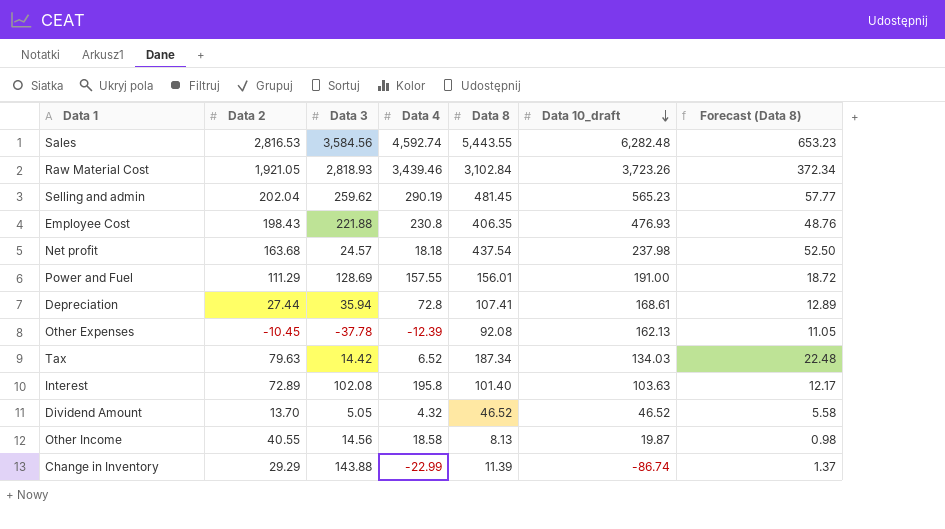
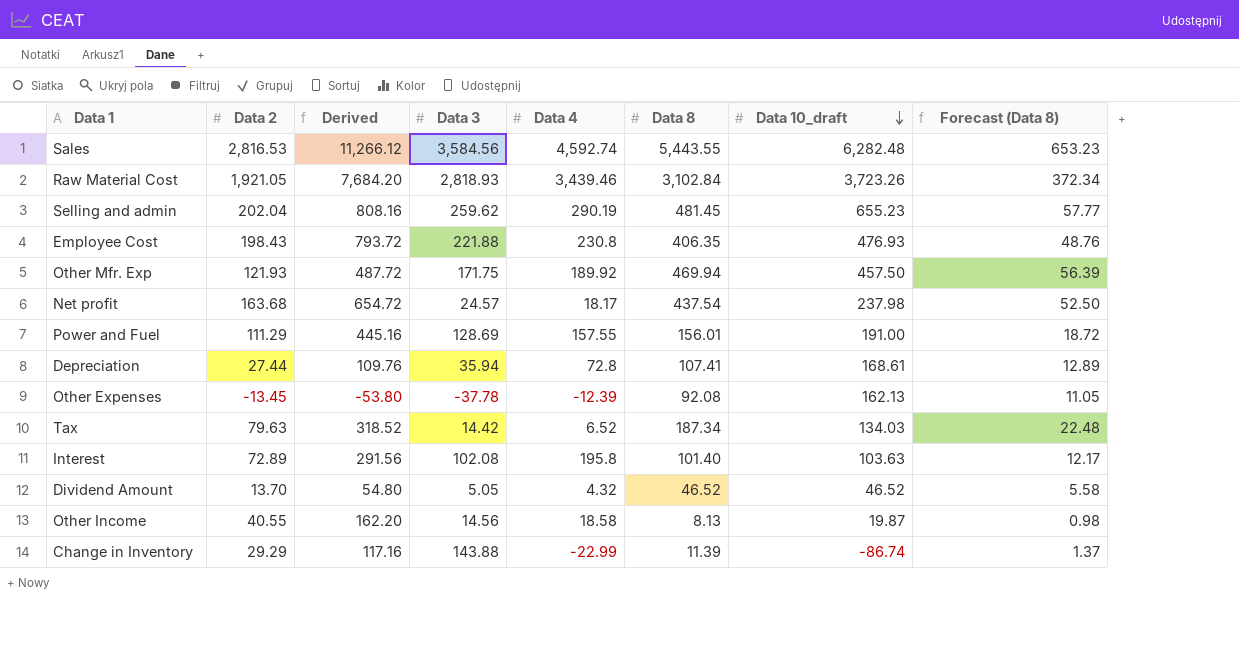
column Derived | formula: none -> [Data 2] * 4
Selling and admin | Data 10_draft: 565.23 -> 655.23
row Other Mfr. Exp: none -> 121.93 | 487.72 | 171.75 | 189.92 | 469.94 | 457.50 | 56.39
Net profit | Data 4: 18.18 -> 18.17
Other Expenses | Data 2: -10.45 -> -13.45

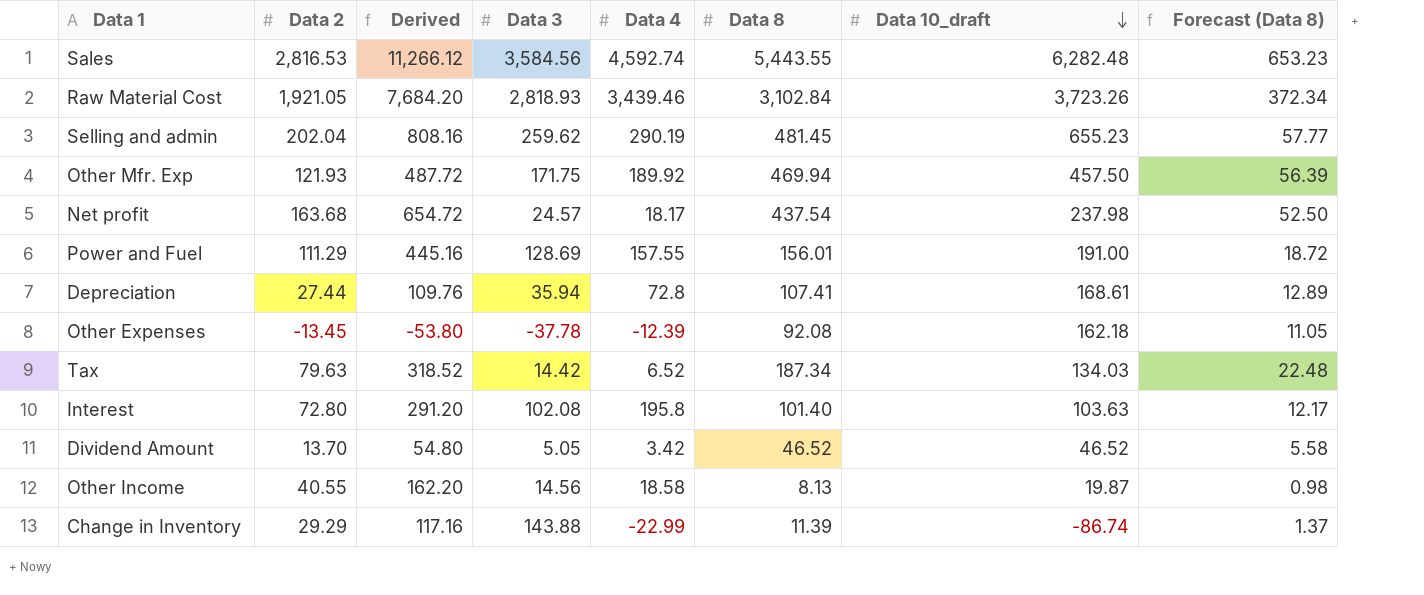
row Employee Cost: 198.43 | 793.72 | 221.88 | 230.8 | 406.35 | 476.93 | 48.76 -> none
Other Expenses | Data 10_draft: 162.13 -> 162.18
Interest | Data 2: 72.89 -> 72.80
Interest | Derived: 291.56 -> 291.20
Dividend Amount | Data 4: 4.32 -> 3.42

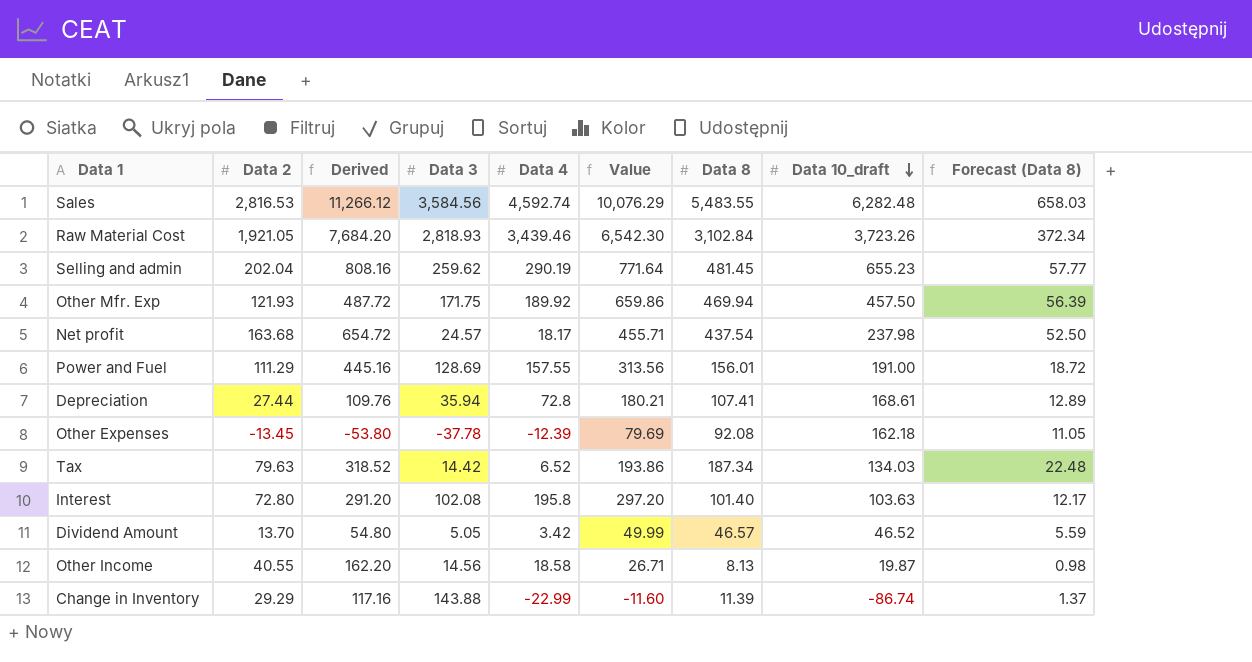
column Value | formula: none -> [Data 4] + [Data 8]
Sales | Data 8: 5,443.55 -> 5,483.55
Sales | Forecast (Data 8): 653.23 -> 658.03
Dividend Amount | Data 8: 46.52 -> 46.57
Dividend Amount | Forecast (Data 8): 5.58 -> 5.59

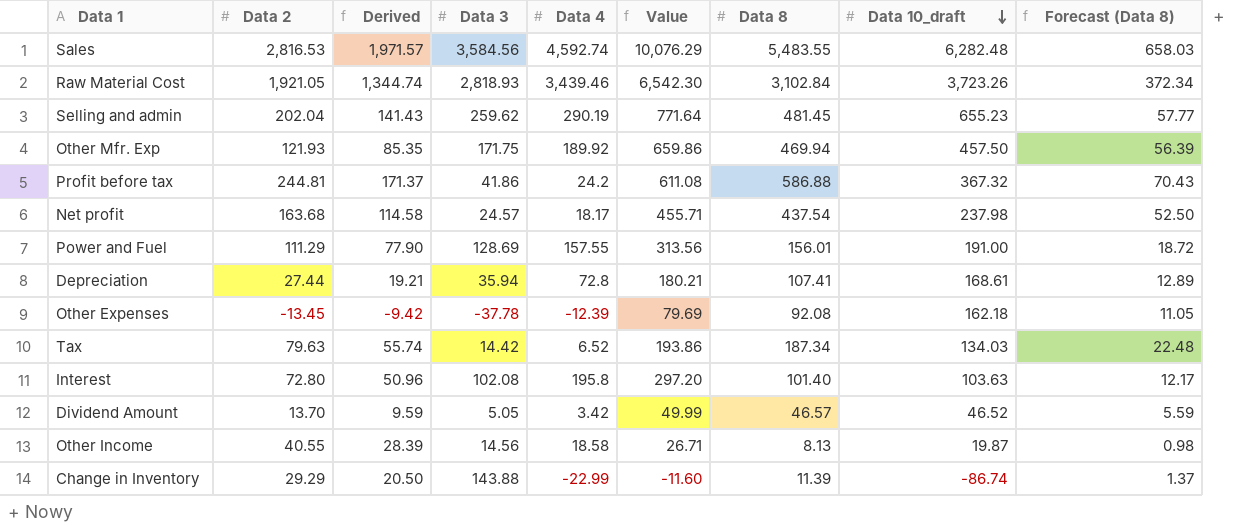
column Derived | formula: [Data 2] * 4 -> [Data 2] * 0.7
row Profit before tax: none -> 244.81 | 171.37 | 41.86 | 24.2 | 611.08 | 586.88 | 367.32 | 70.43

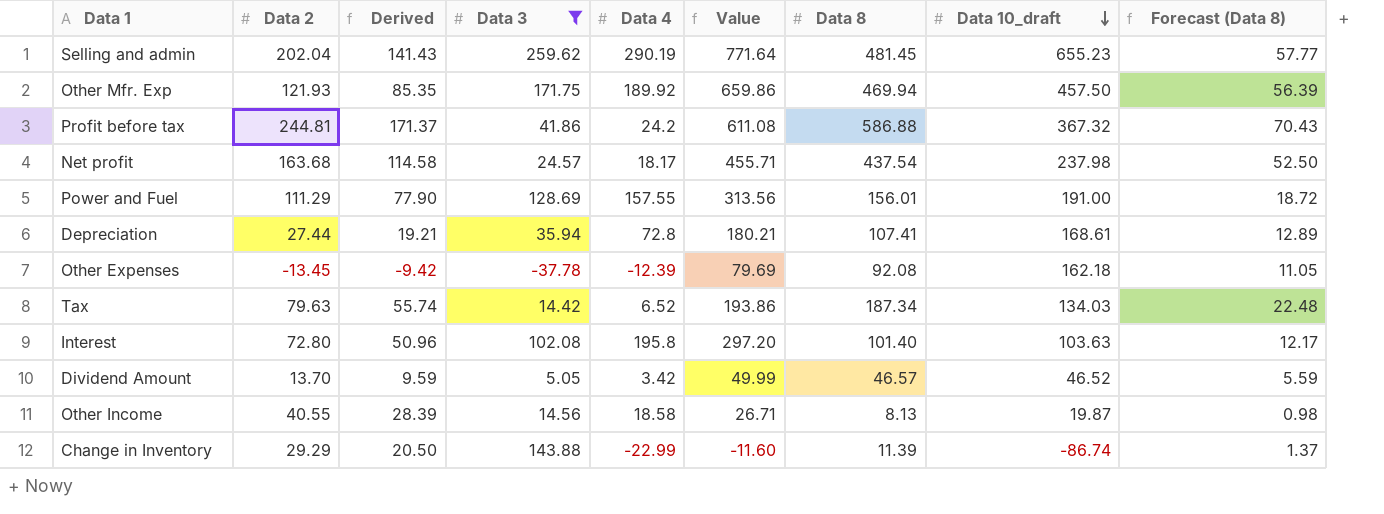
filter: none -> Data 3 <= 259.62

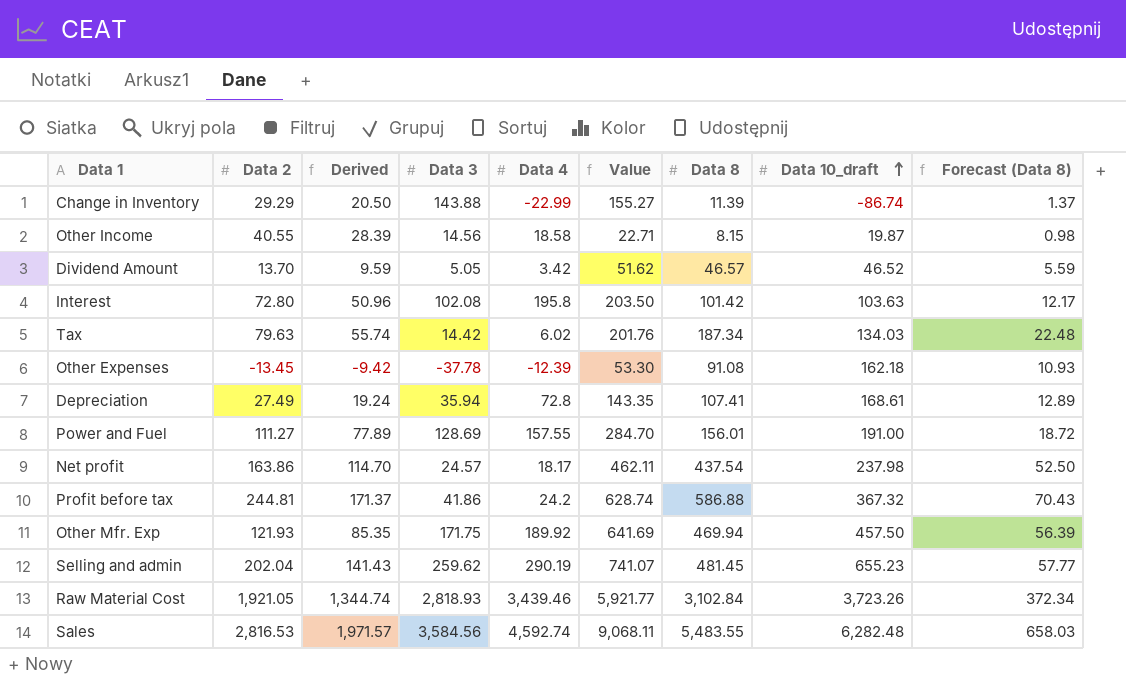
filter: Data 3 <= 259.62 -> none
row order: Data 10_draft descending -> Data 10_draft ascending
column Value | formula: [Data 4] + [Data 8] -> [Data 3] + [Data 8]
Other Income | Data 8: 8.13 -> 8.15
Interest | Data 8: 101.40 -> 101.42
Tax | Data 4: 6.52 -> 6.02
Other Expenses | Data 8: 92.08 -> 91.08
Other Expenses | Forecast (Data 8): 11.05 -> 10.93
Depreciation | Data 2: 27.44 -> 27.49
Depreciation | Derived: 19.21 -> 19.24
Power and Fuel | Data 2: 111.29 -> 111.27
Power and Fuel | Derived: 77.90 -> 77.89
Net profit | Data 2: 163.68 -> 163.86
Net profit | Derived: 114.58 -> 114.70

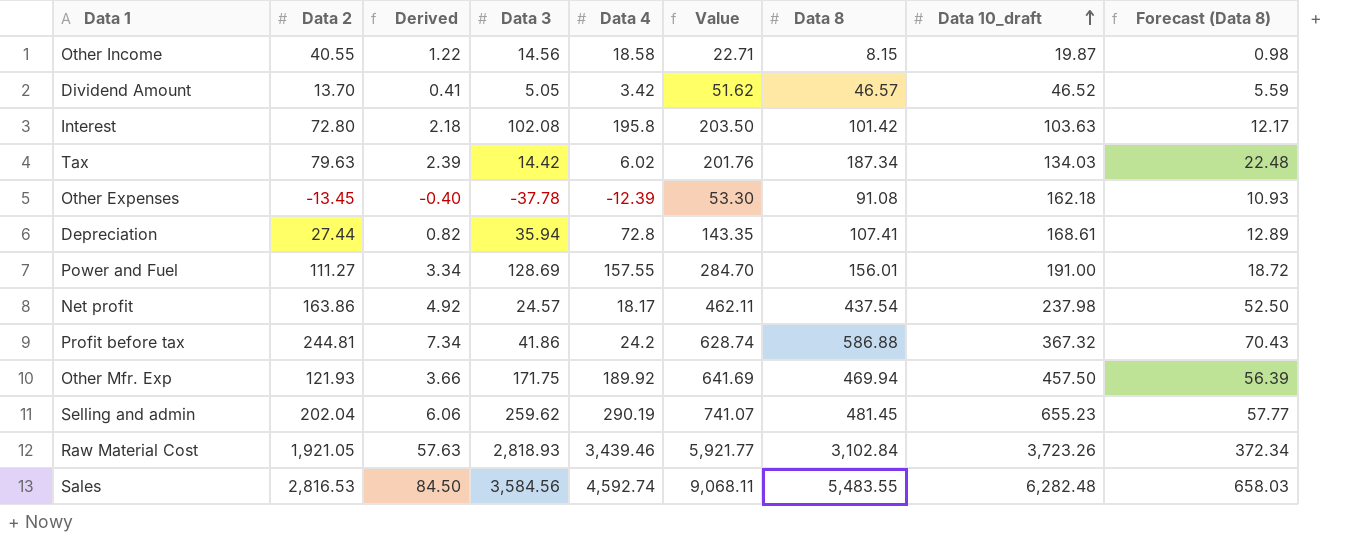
column Derived | formula: [Data 2] * 0.7 -> [Data 2] * 0.03
row Change in Inventory: 29.29 | 20.50 | 143.88 | -22.99 | 155.27 | 11.39 | -86.74 | 1.37 -> none
Depreciation | Data 2: 27.49 -> 27.44

